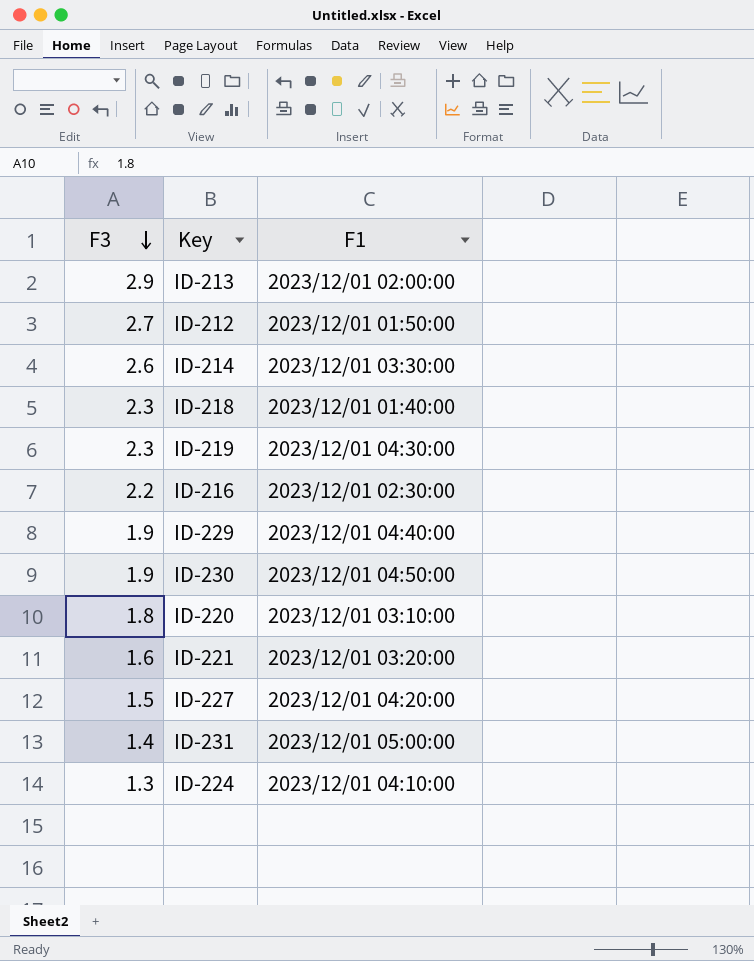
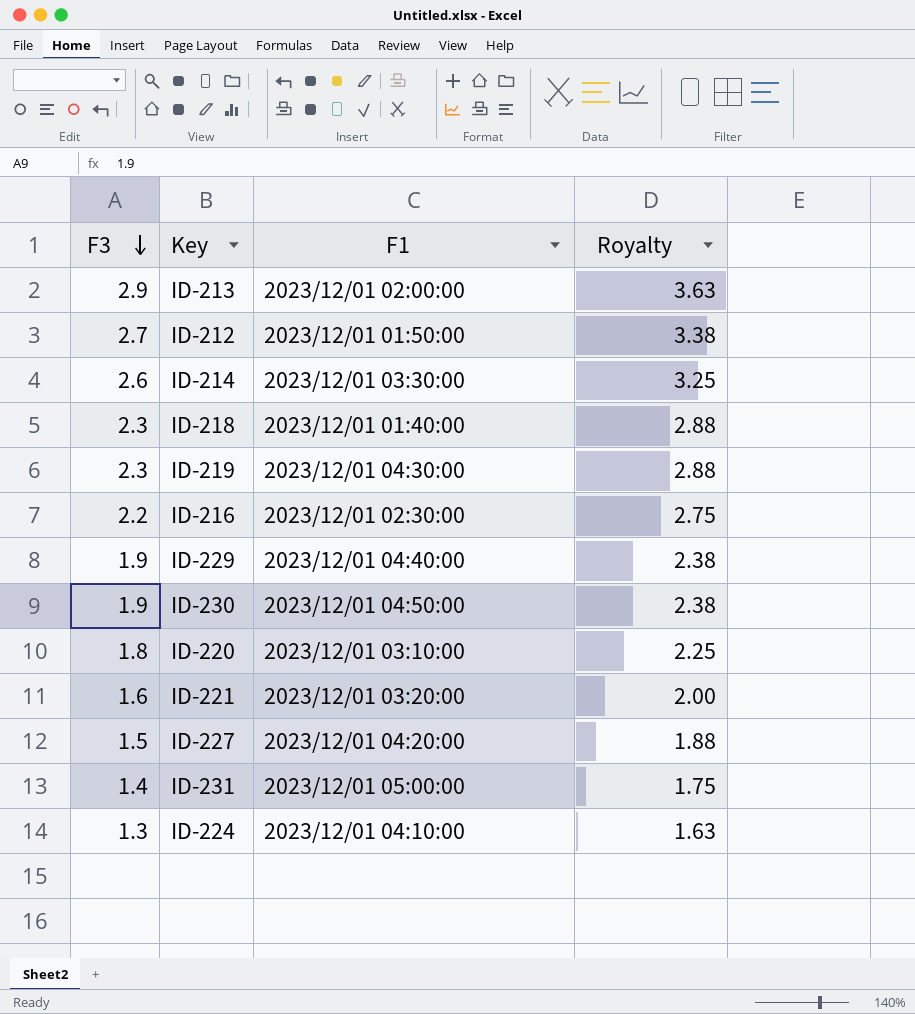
column Royalty | formula: none -> [F3] * 1.25

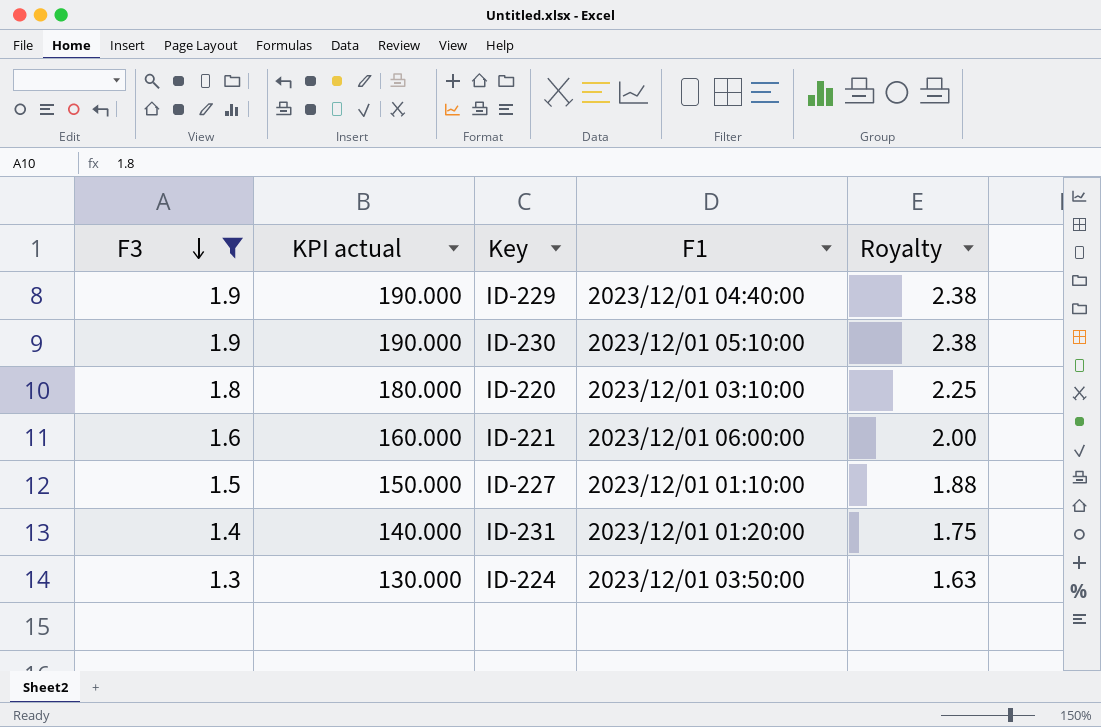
filter: none -> F3 <= 1.9
column KPI actual | formula: none -> [F3] * 100
ID-230 | F1: 2023/12/01 04:50:00 -> 2023/12/01 05:10:00
ID-221 | F1: 2023/12/01 03:20:00 -> 2023/12/01 06:00:00
ID-227 | F1: 2023/12/01 04:20:00 -> 2023/12/01 01:10:00
ID-231 | F1: 2023/12/01 05:00:00 -> 2023/12/01 01:20:00
ID-224 | F1: 2023/12/01 04:10:00 -> 2023/12/01 03:50:00

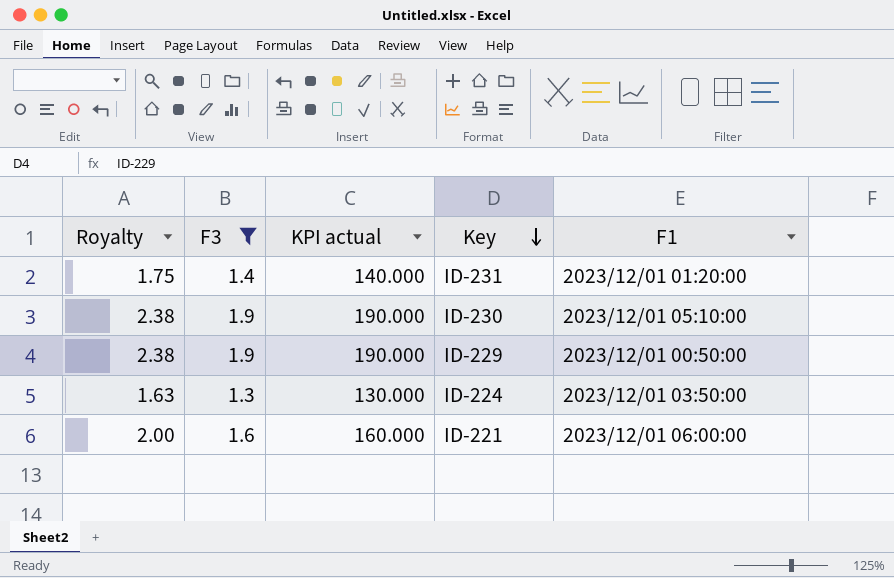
row order: F3 descending -> Key descending
column Royalty | position: 5 -> 1
row ID-220: 1.8 | 180.000 | 2023/12/01 03:10:00 | 2.25 -> none
row ID-227: 1.5 | 150.000 | 2023/12/01 01:10:00 | 1.88 -> none
ID-229 | F1: 2023/12/01 04:40:00 -> 2023/12/01 00:50:00

